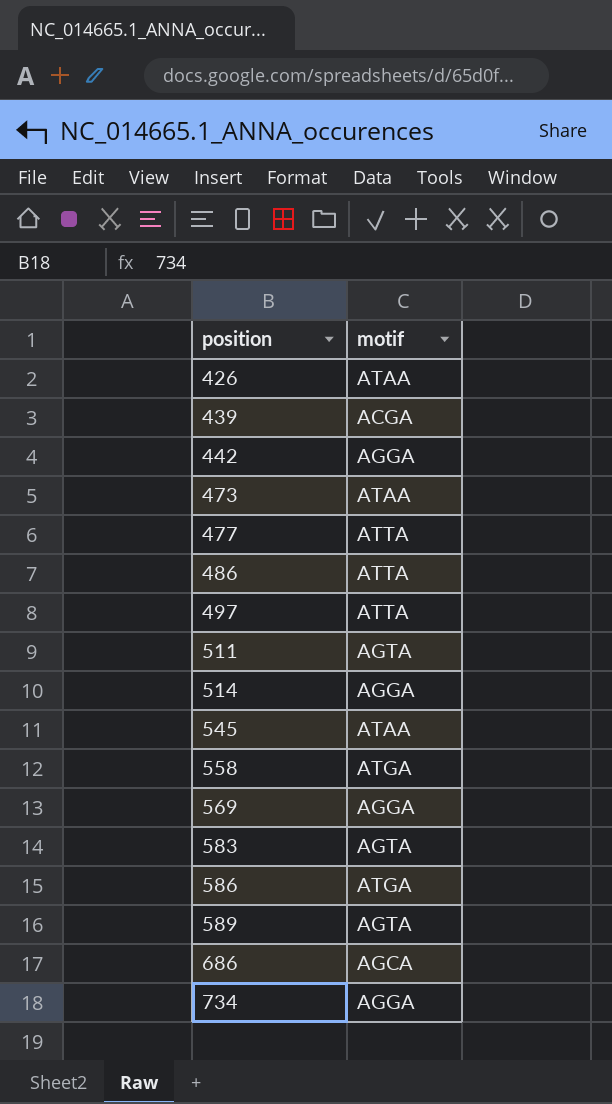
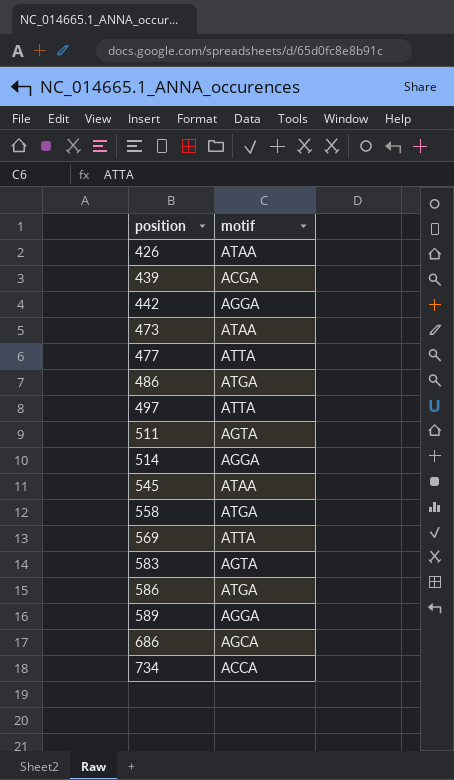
486 | motif: ATTA -> ATGA
569 | motif: AGGA -> ATTA
589 | motif: AGTA -> AGGA
734 | motif: AGGA -> ACCA

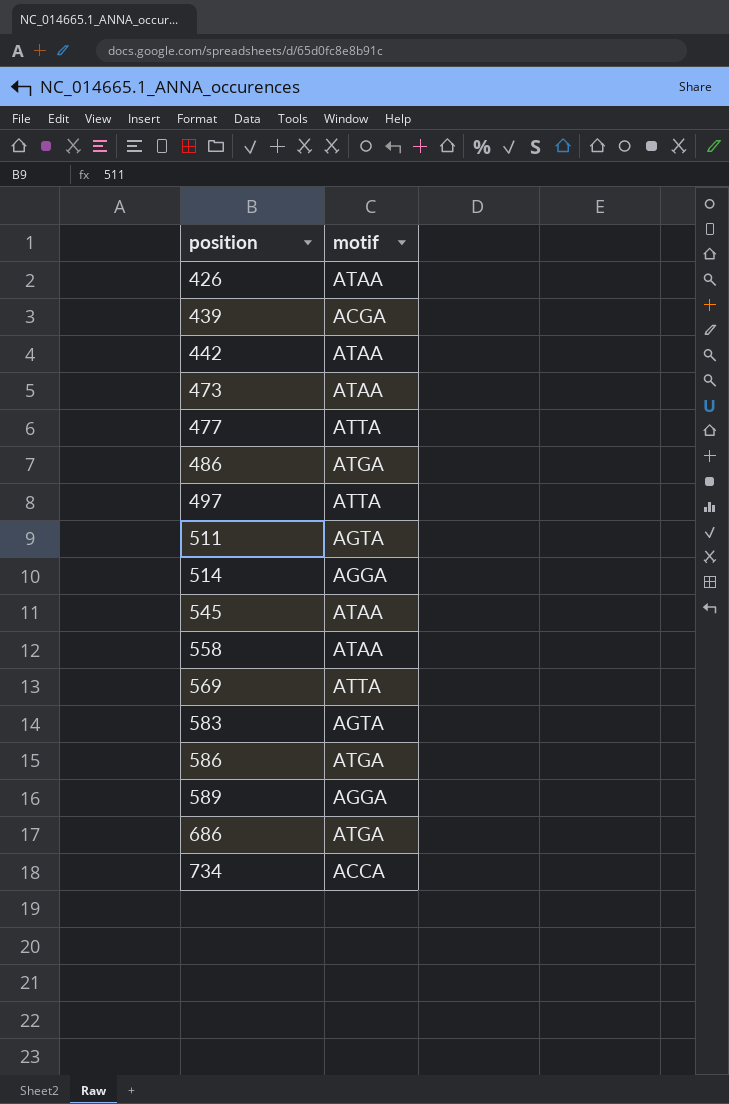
442 | motif: AGGA -> ATAA
558 | motif: ATGA -> ATAA
686 | motif: AGCA -> ATGA

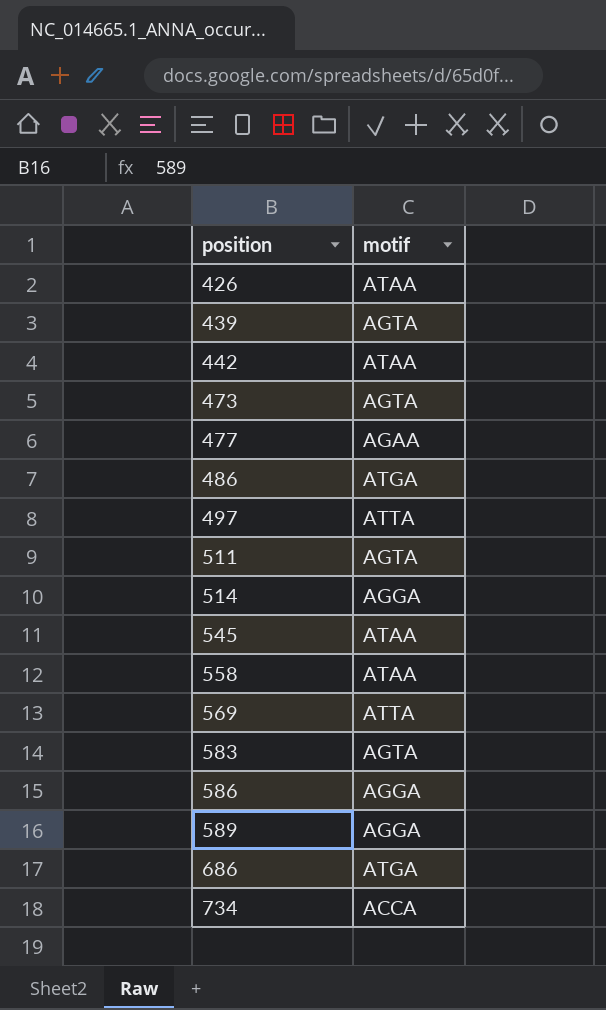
439 | motif: ACGA -> AGTA
473 | motif: ATAA -> AGTA
477 | motif: ATTA -> AGAA
586 | motif: ATGA -> AGGA

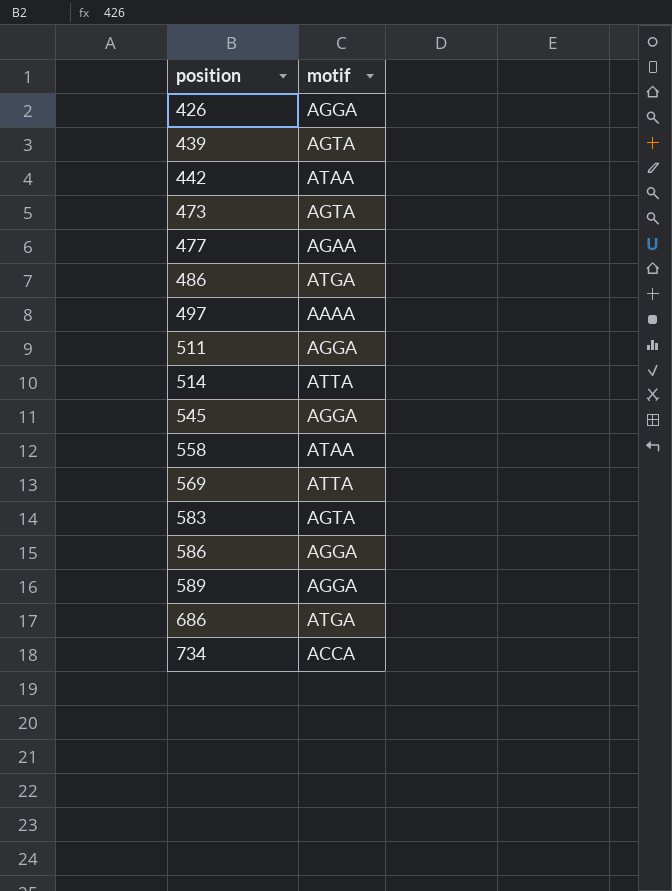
426 | motif: ATAA -> AGGA
497 | motif: ATTA -> AAAA
511 | motif: AGTA -> AGGA
514 | motif: AGGA -> ATTA
545 | motif: ATAA -> AGGA

